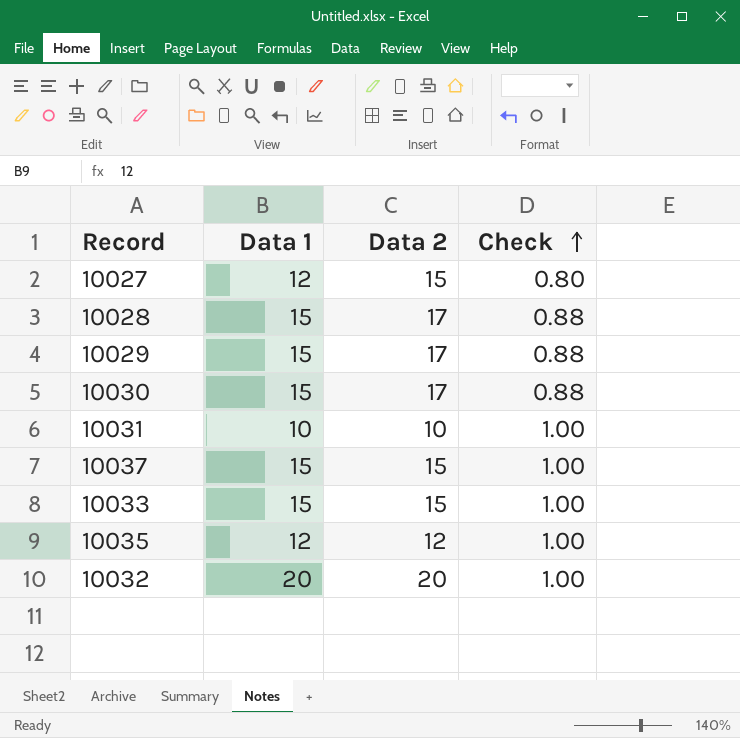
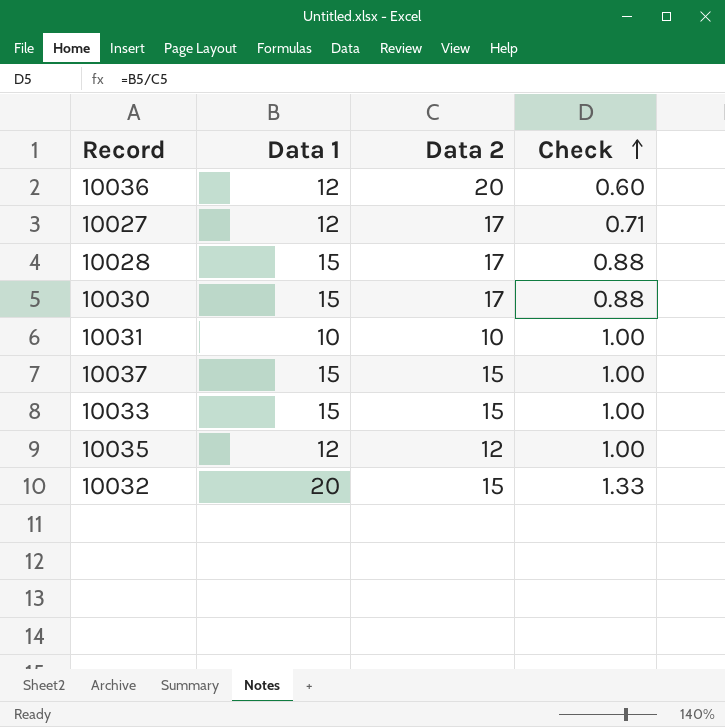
row 10029: 15 | 17 | 0.88 -> none
row 10036: none -> 12 | 20 | 0.60
10027 | Data 2: 15 -> 17
10027 | Check: 0.80 -> 0.71
10032 | Data 2: 20 -> 15
10032 | Check: 1.00 -> 1.33

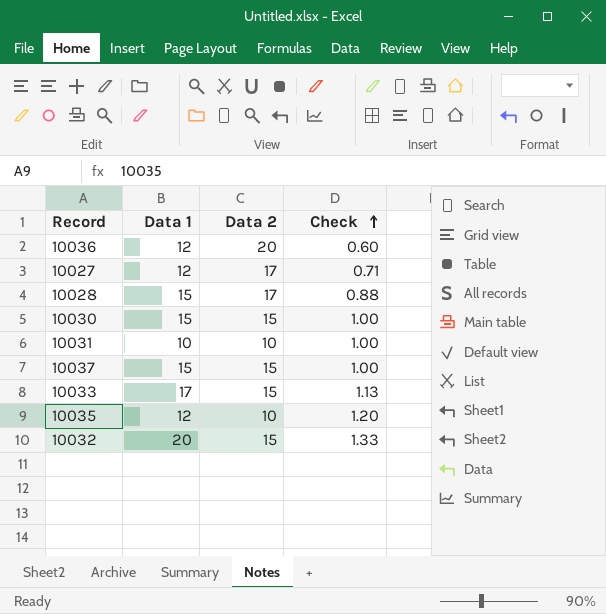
10030 | Data 2: 17 -> 15
10030 | Check: 0.88 -> 1.00
10033 | Data 1: 15 -> 17
10033 | Check: 1.00 -> 1.13
10035 | Data 2: 12 -> 10
10035 | Check: 1.00 -> 1.20

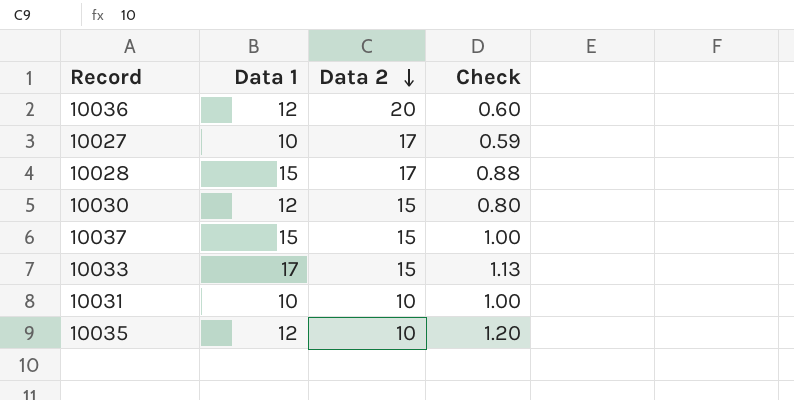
row order: Check ascending -> Data 2 descending
row 10032: 20 | 15 | 1.33 -> none
10027 | Data 1: 12 -> 10
10027 | Check: 0.71 -> 0.59
10030 | Data 1: 15 -> 12
10030 | Check: 1.00 -> 0.80

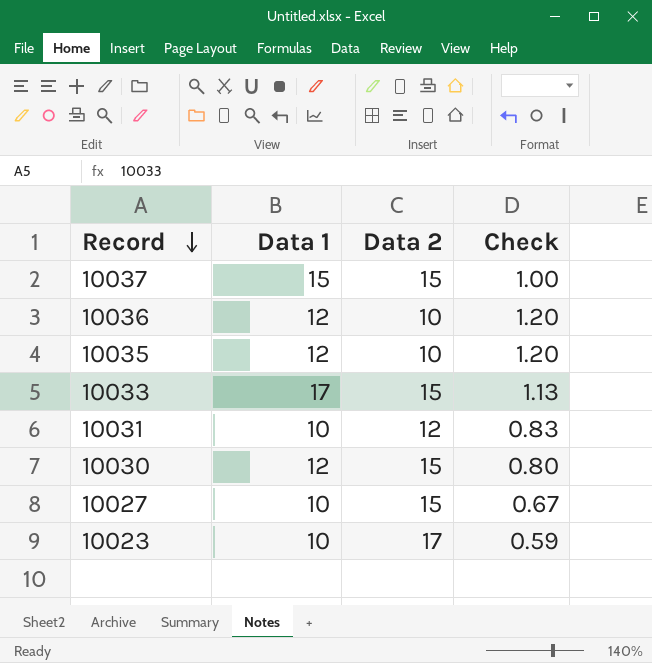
row order: Data 2 descending -> Record descending
row 10028: 15 | 17 | 0.88 -> none
10036 | Data 2: 20 -> 10
10036 | Check: 0.60 -> 1.20
10031 | Data 2: 10 -> 12
10031 | Check: 1.00 -> 0.83
10027 | Data 2: 17 -> 15
10027 | Check: 0.59 -> 0.67
row 10023: none -> 10 | 17 | 0.59

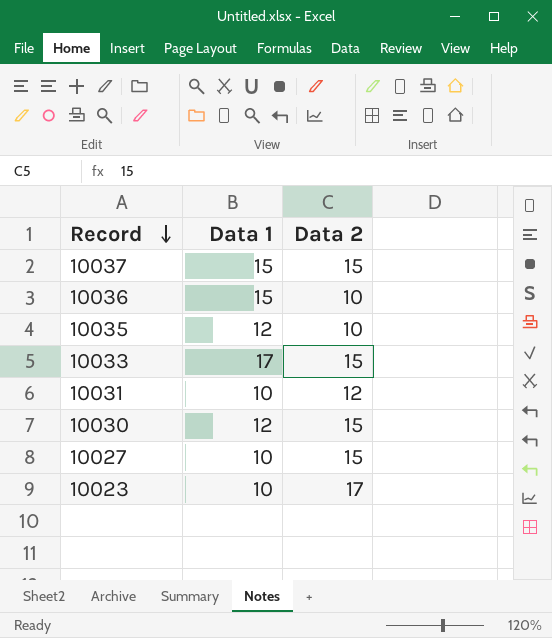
column Check | formula: [Data 1] / [Data 2] -> none
10036 | Data 1: 12 -> 15

